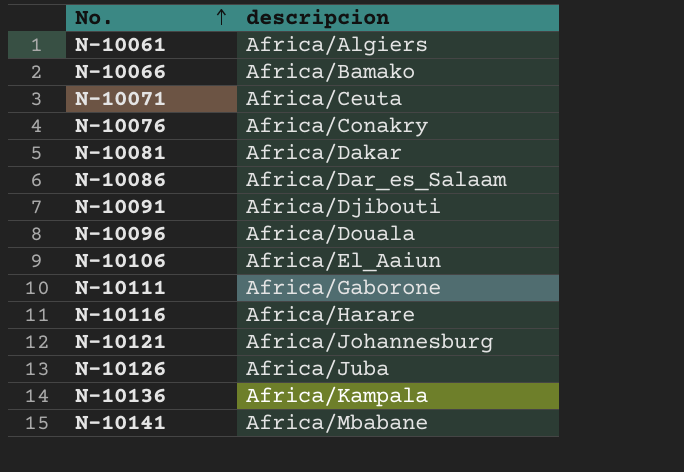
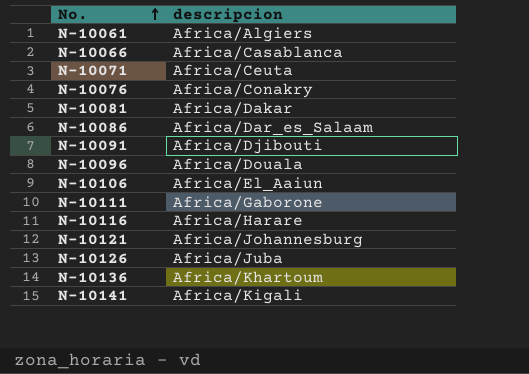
N-10066 | descripcion: Africa/Bamako -> Africa/Casablanca
N-10136 | descripcion: Africa/Kampala -> Africa/Khartoum
N-10141 | descripcion: Africa/Mbabane -> Africa/Kigali

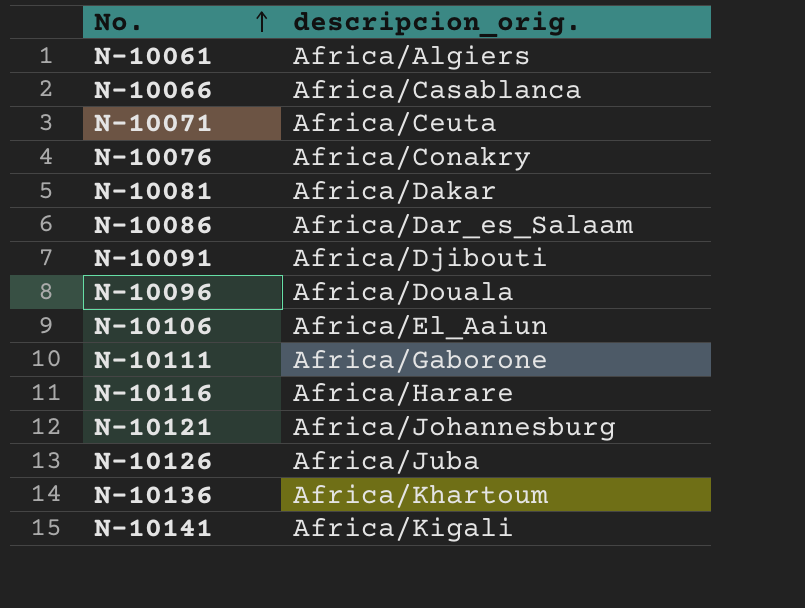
column name: descripcion -> descripcion_orig.

